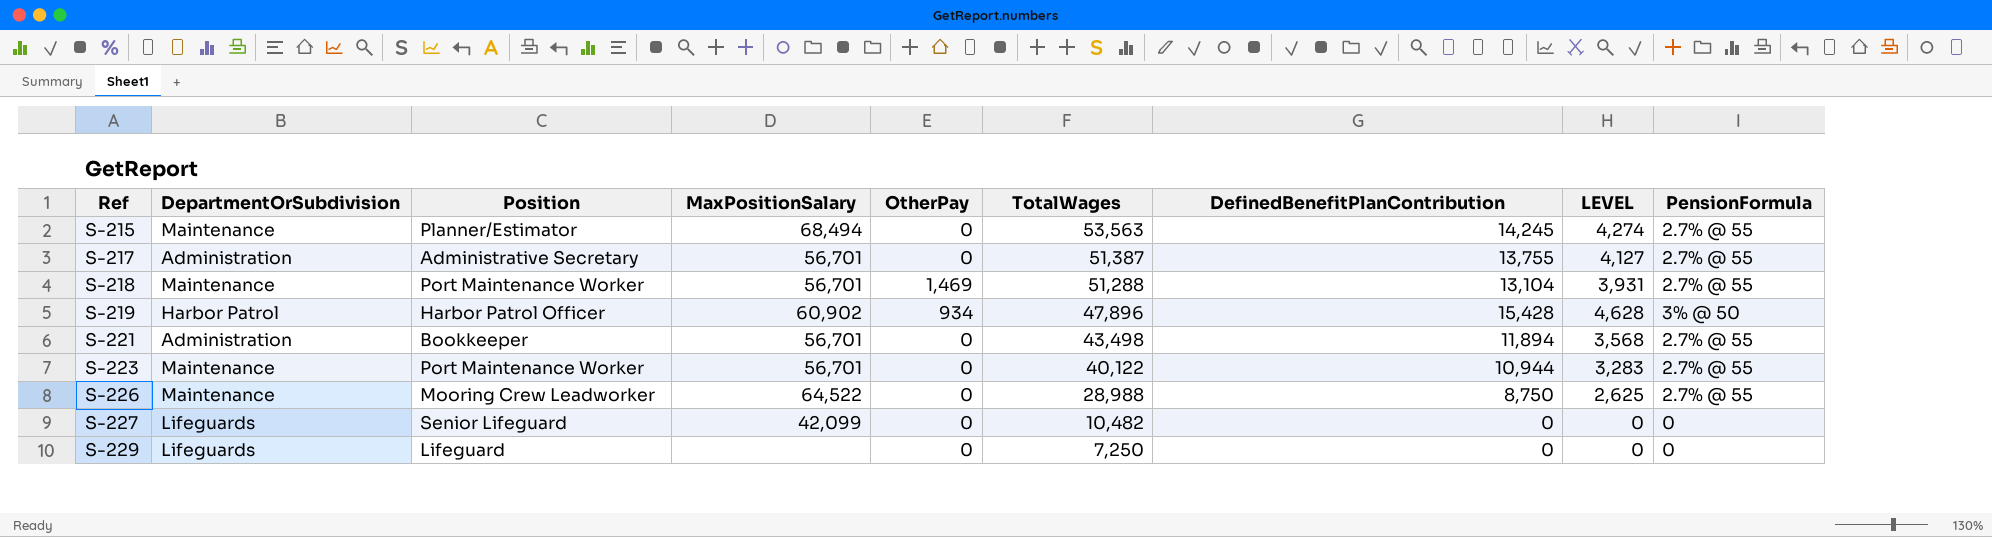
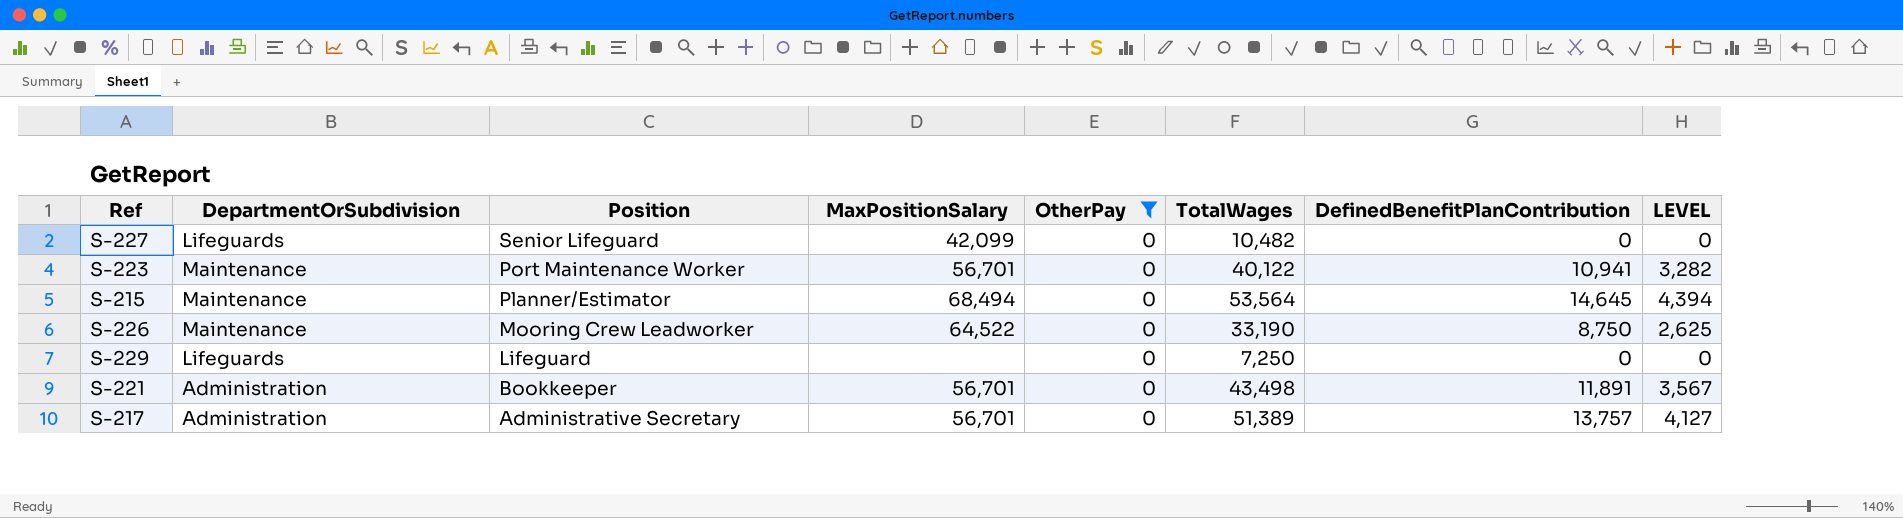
filter: none -> OtherPay = 0
row order: Ref ascending -> Position descending
column PensionFormula | position: 9 -> none
S-223 | DefinedBenefitPlanContribution: 10,944 -> 10,941
S-223 | LEVEL: 3,283 -> 3,282
S-215 | TotalWages: 53,563 -> 53,564
S-215 | DefinedBenefitPlanContribution: 14,245 -> 14,645
S-215 | LEVEL: 4,274 -> 4,394
S-226 | TotalWages: 28,988 -> 33,190
S-221 | DefinedBenefitPlanContribution: 11,894 -> 11,891
S-221 | LEVEL: 3,568 -> 3,567
S-217 | TotalWages: 51,387 -> 51,389
S-217 | DefinedBenefitPlanContribution: 13,755 -> 13,757

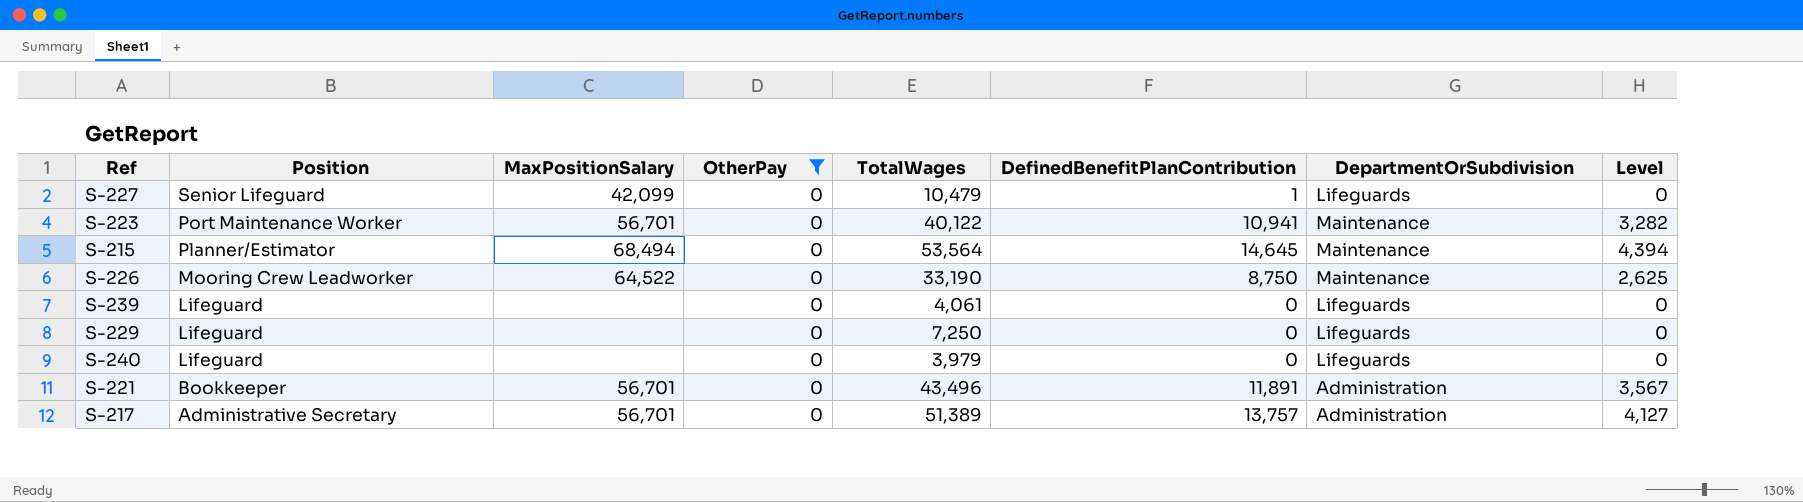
column DepartmentOrSubdivision | position: 2 -> 7
column name: LEVEL -> Level
S-227 | TotalWages: 10,482 -> 10,479
S-227 | DefinedBenefitPlanContribution: 0 -> 1
row S-239: none -> Lifeguard | none | 0 | 4,061 | 0 | Lifeguards | 0
row S-240: none -> Lifeguard | none | 0 | 3,979 | 0 | Lifeguards | 0
S-221 | TotalWages: 43,498 -> 43,496

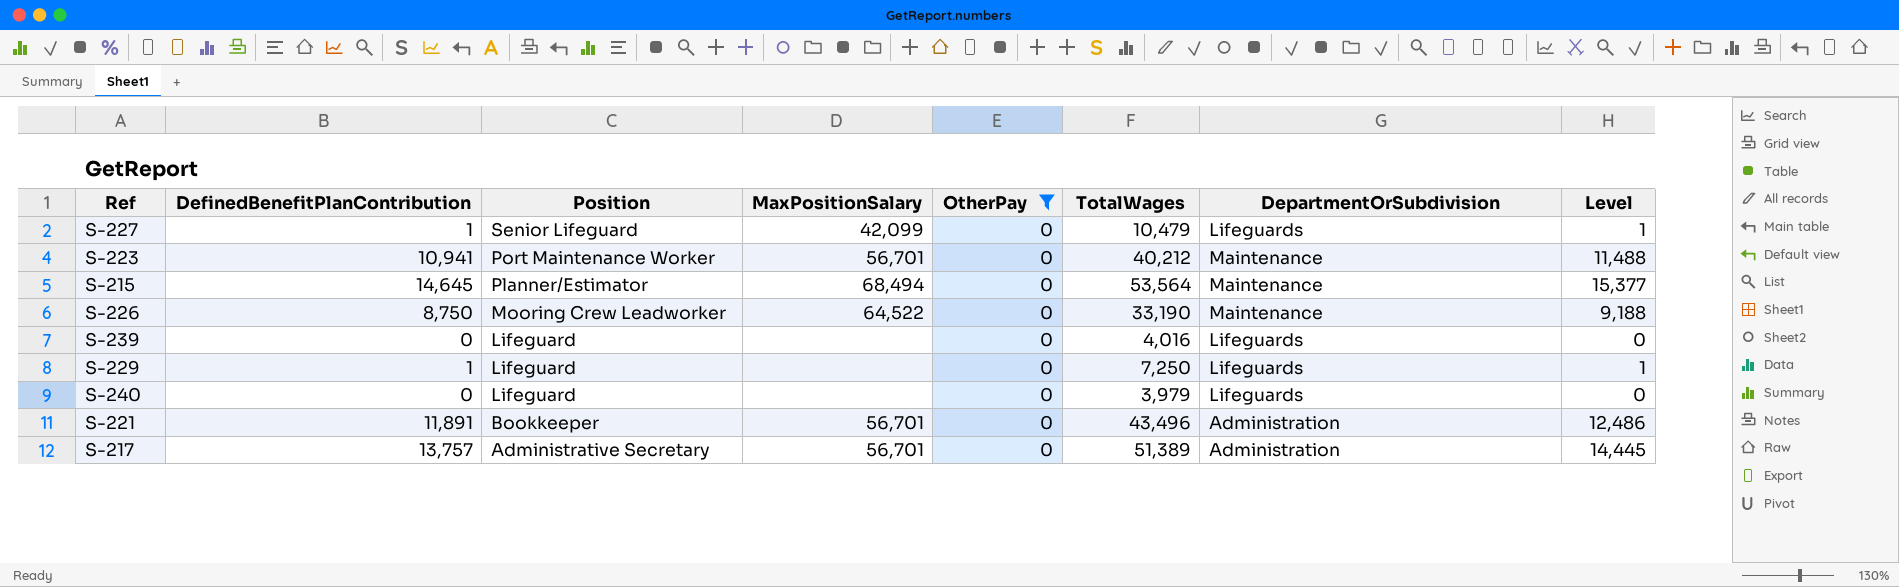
column DefinedBenefitPlanContribution | position: 6 -> 2
column Level | formula: [DefinedBenefitPlanContribution] * 0.3 -> [DefinedBenefitPlanContribution] * 1.05
S-223 | TotalWages: 40,122 -> 40,212
S-239 | TotalWages: 4,061 -> 4,016
S-229 | DefinedBenefitPlanContribution: 0 -> 1

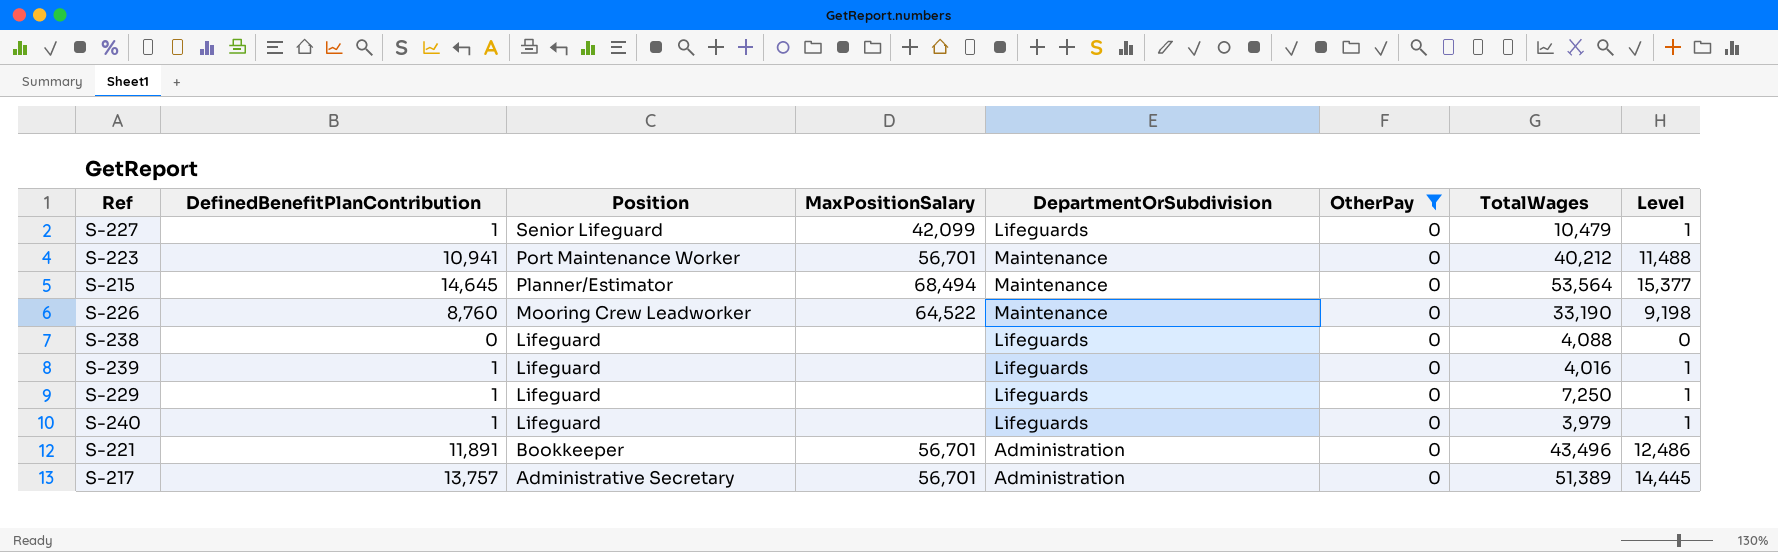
column DepartmentOrSubdivision | position: 7 -> 5
S-226 | DefinedBenefitPlanContribution: 8,750 -> 8,760
S-226 | Level: 9,188 -> 9,198
row S-238: none -> 0 | Lifeguard | none | Lifeguards | 0 | 4,088 | 0
S-239 | DefinedBenefitPlanContribution: 0 -> 1
S-239 | Level: 0 -> 1
S-240 | DefinedBenefitPlanContribution: 0 -> 1
S-240 | Level: 0 -> 1

